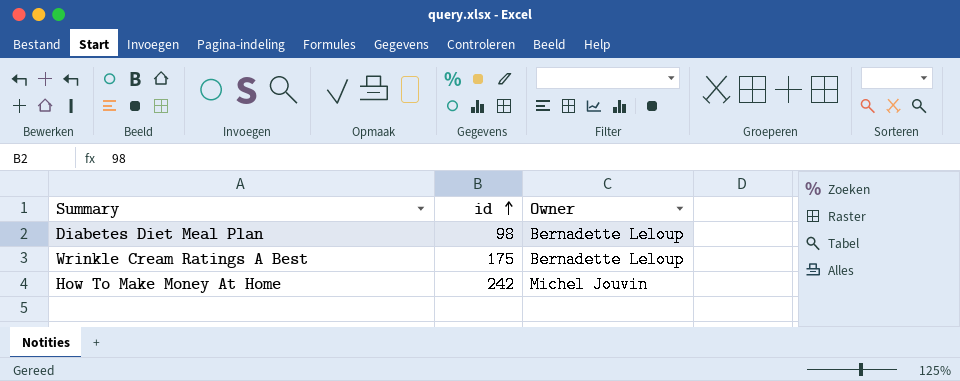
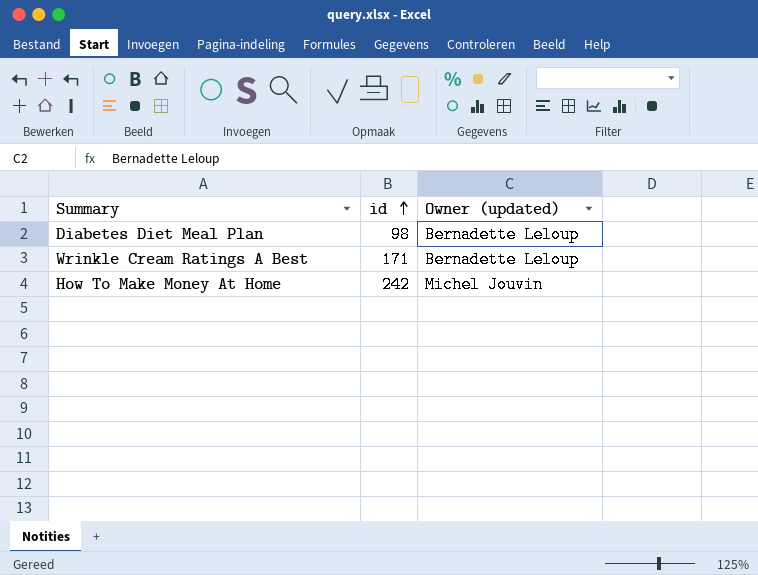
column name: Owner -> Owner (updated)
Wrinkle Cream Ratings A Best | id: 175 -> 171

